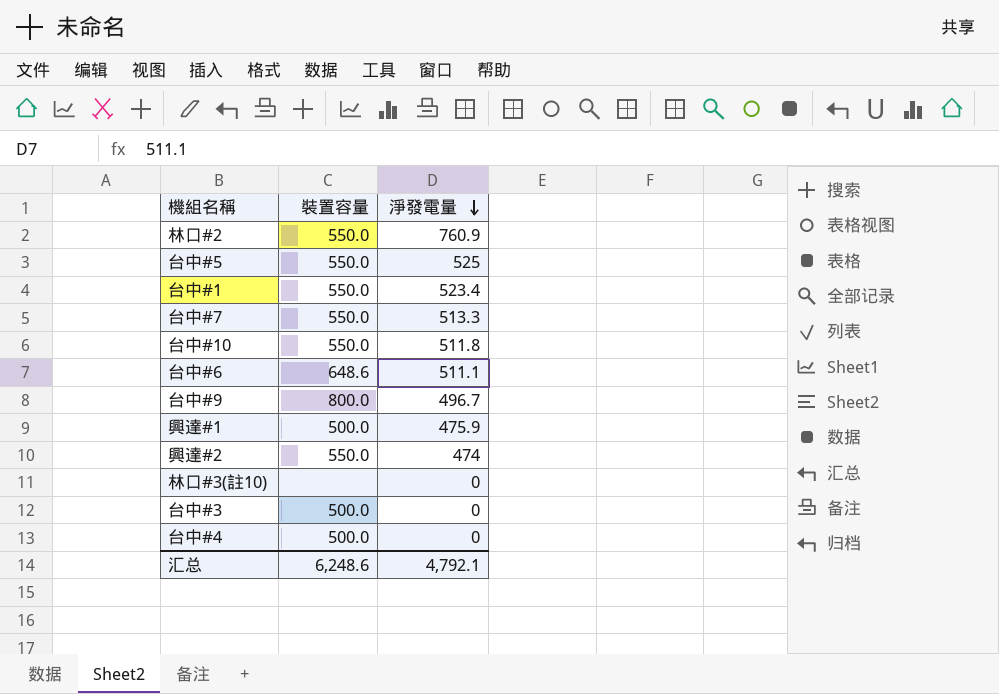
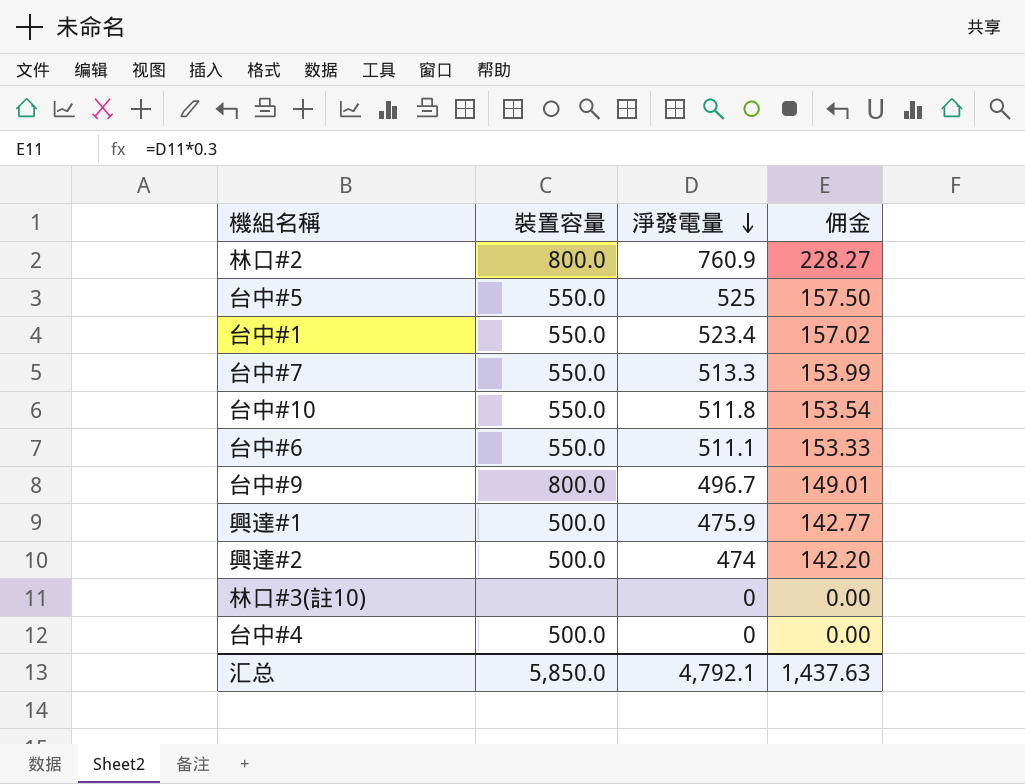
column 佣金 | formula: none -> [淨發電量] * 0.3
row 台中#3: 500.0 | 0 -> none
林口#2 | 裝置容量: 550.0 -> 800.0
台中#6 | 裝置容量: 648.6 -> 550.0
興達#2 | 裝置容量: 550.0 -> 500.0
汇总 | 裝置容量: 6,248.6 -> 5,850.0

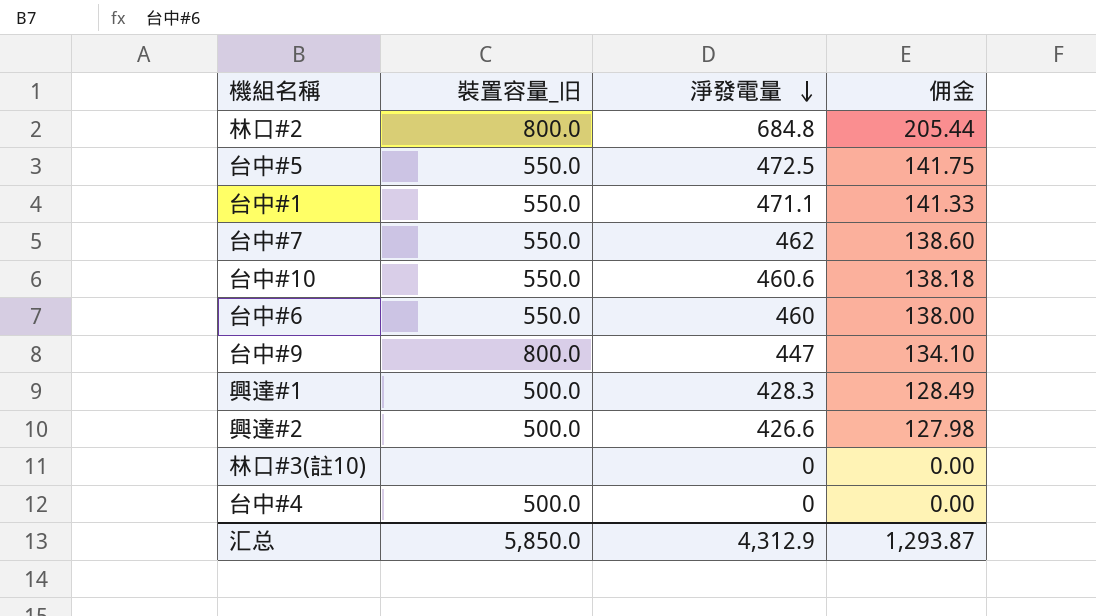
column name: 裝置容量 -> 裝置容量_旧
林口#2 | 淨發電量: 760.9 -> 684.8
林口#2 | 佣金: 228.27 -> 205.44
台中#5 | 淨發電量: 525 -> 472.5
台中#5 | 佣金: 157.50 -> 141.75
台中#1 | 淨發電量: 523.4 -> 471.1
台中#1 | 佣金: 157.02 -> 141.33
台中#7 | 淨發電量: 513.3 -> 462
台中#7 | 佣金: 153.99 -> 138.60
台中#10 | 淨發電量: 511.8 -> 460.6
台中#10 | 佣金: 153.54 -> 138.18
台中#6 | 淨發電量: 511.1 -> 460
台中#6 | 佣金: 153.33 -> 138.00
台中#9 | 淨發電量: 496.7 -> 447
台中#9 | 佣金: 149.01 -> 134.10
興達#1 | 淨發電量: 475.9 -> 428.3
興達#1 | 佣金: 142.77 -> 128.49
興達#2 | 淨發電量: 474 -> 426.6
興達#2 | 佣金: 142.20 -> 127.98
汇总 | 淨發電量: 4,792.1 -> 4,312.9
汇总 | 佣金: 1,437.63 -> 1,293.87

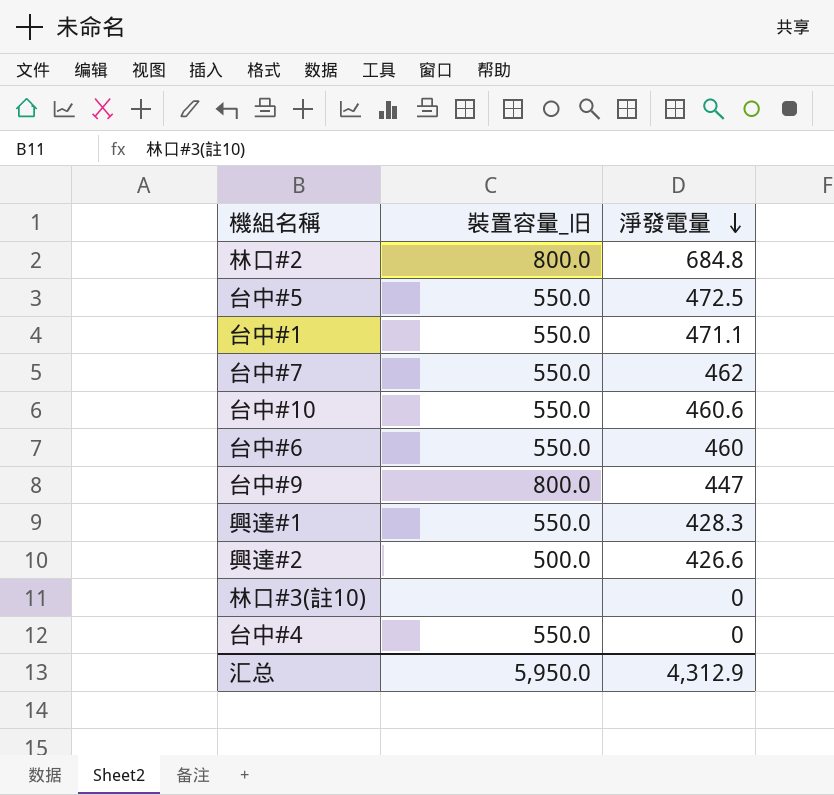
column 佣金 | formula: [淨發電量] * 0.3 -> none
興達#1 | 裝置容量_旧: 500.0 -> 550.0
台中#4 | 裝置容量_旧: 500.0 -> 550.0
汇总 | 裝置容量_旧: 5,850.0 -> 5,950.0

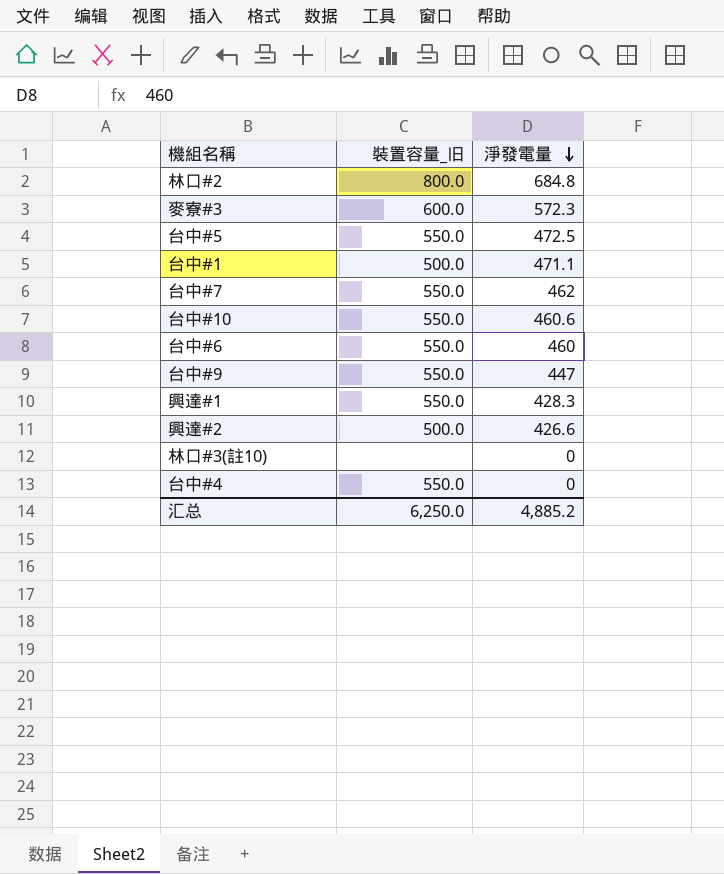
row 麥寮#3: none -> 600.0 | 572.3
台中#1 | 裝置容量_旧: 550.0 -> 500.0
台中#9 | 裝置容量_旧: 800.0 -> 550.0
汇总 | 裝置容量_旧: 5,950.0 -> 6,250.0
汇总 | 淨發電量: 4,312.9 -> 4,885.2

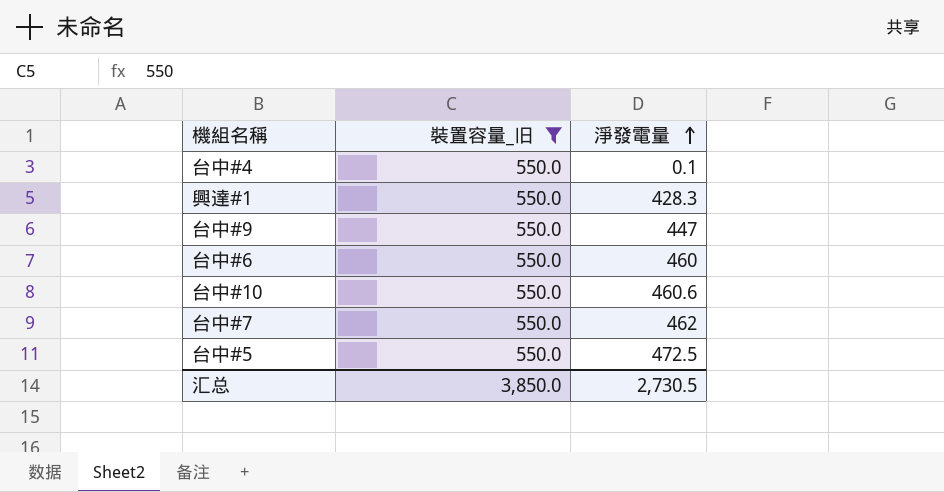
filter: none -> 裝置容量_旧 = 550.0
row order: 淨發電量 descending -> 淨發電量 ascending
台中#4 | 淨發電量: 0 -> 0.1
汇总 | 裝置容量_旧: 6,250.0 -> 3,850.0
汇总 | 淨發電量: 4,885.2 -> 2,730.5

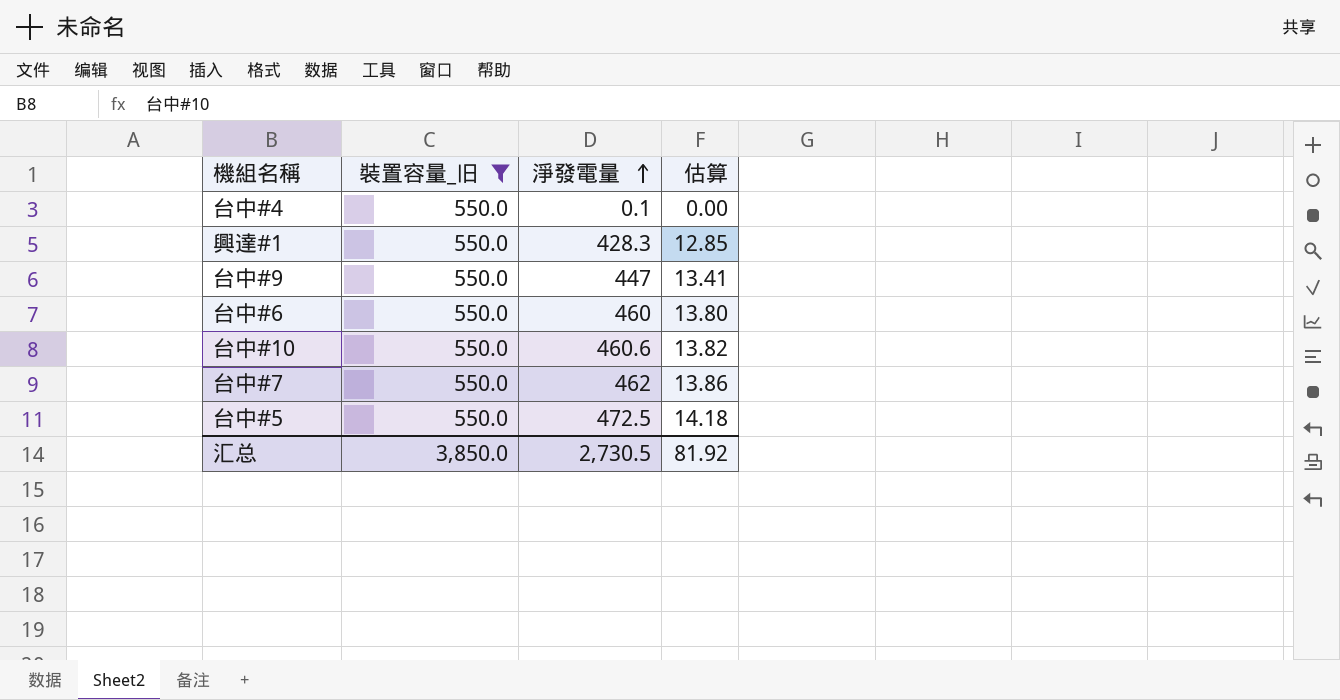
column 估算 | formula: none -> [淨發電量] * 0.03

